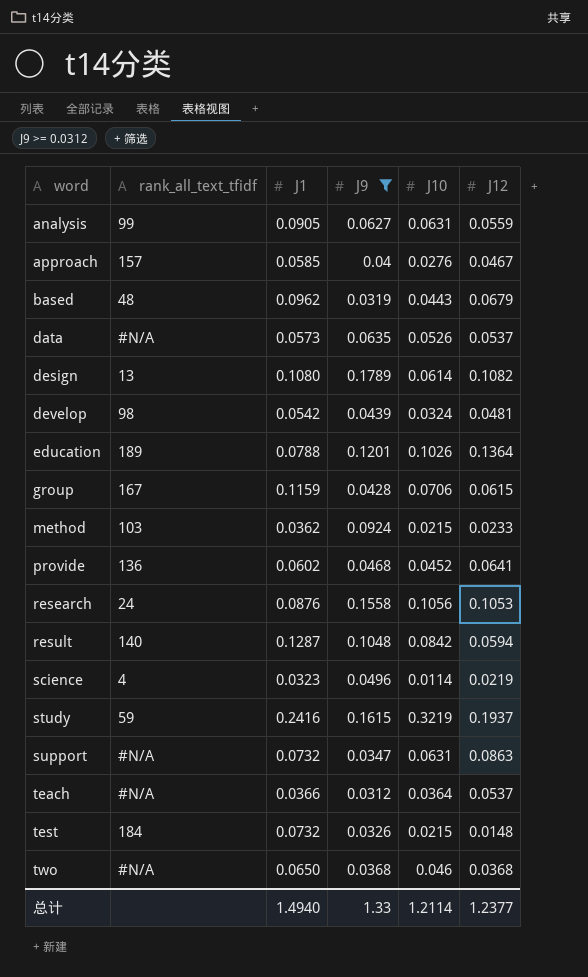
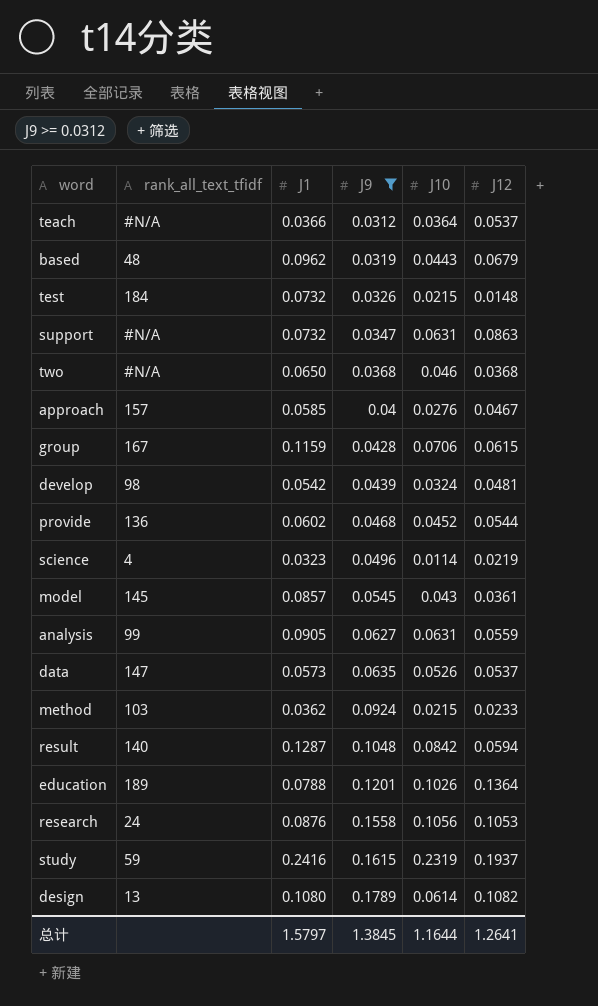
row order: word ascending -> J9 ascending
provide | J12: 0.0641 -> 0.0544
row model: none -> 145 | 0.0857 | 0.0545 | 0.043 | 0.0361
data | rank_all_text_tfidf: #N/A -> 147
study | J10: 0.3219 -> 0.2319
总计 | J1: 1.4940 -> 1.5797
总计 | J9: 1.33 -> 1.3845
总计 | J10: 1.2114 -> 1.1644
总计 | J12: 1.2377 -> 1.2641

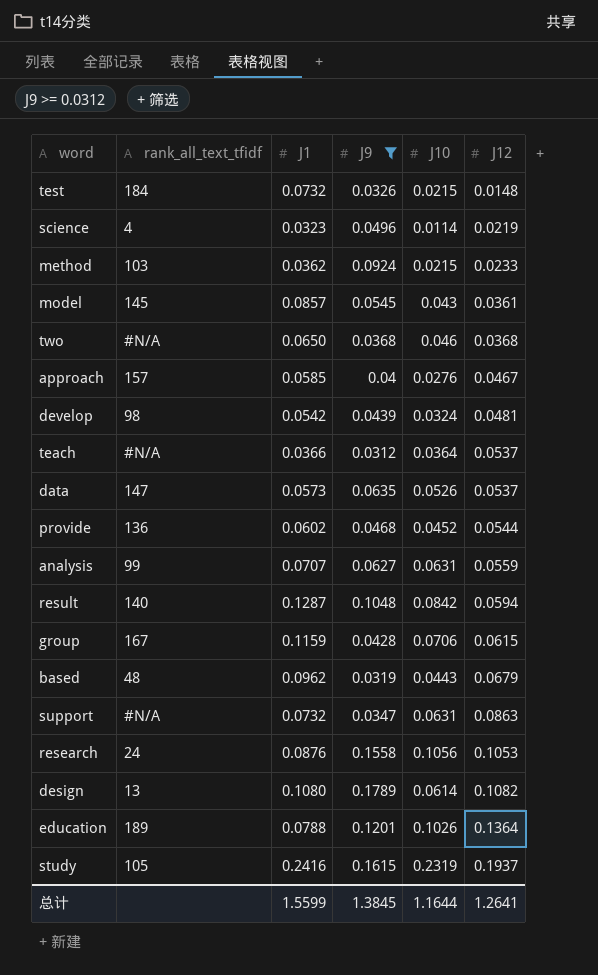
row order: J9 ascending -> J12 ascending
analysis | J1: 0.0905 -> 0.0707
study | rank_all_text_tfidf: 59 -> 105
总计 | J1: 1.5797 -> 1.5599

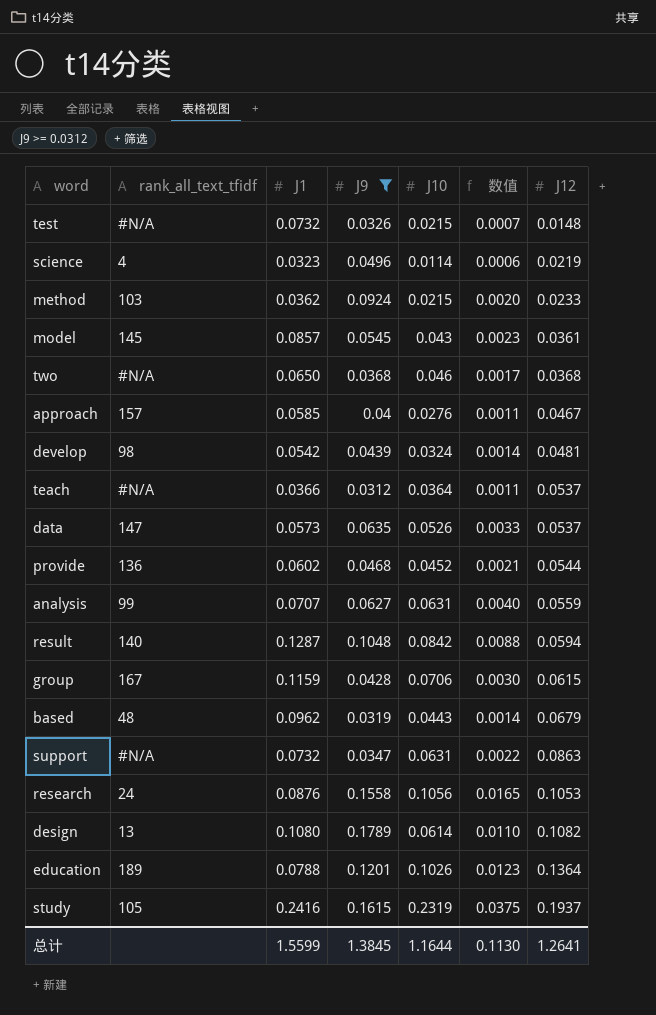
column 数值 | formula: none -> [J9] * [J10]
test | rank_all_text_tfidf: 184 -> #N/A

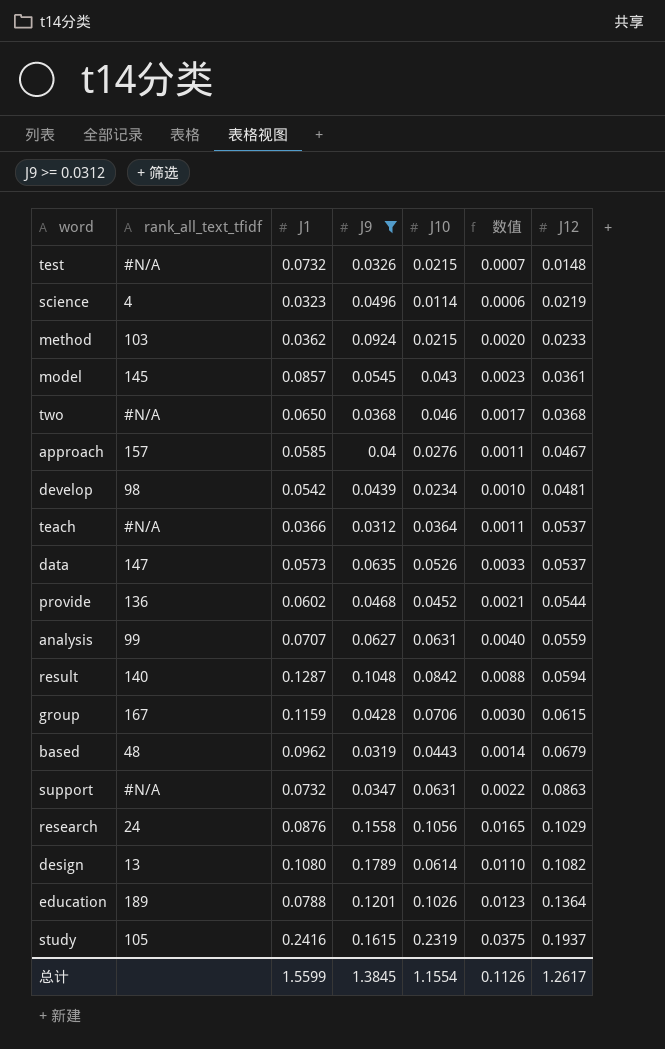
develop | J10: 0.0324 -> 0.0234
develop | 数值: 0.0014 -> 0.0010
research | J12: 0.1053 -> 0.1029
总计 | J10: 1.1644 -> 1.1554
总计 | 数值: 0.1130 -> 0.1126
总计 | J12: 1.2641 -> 1.2617

